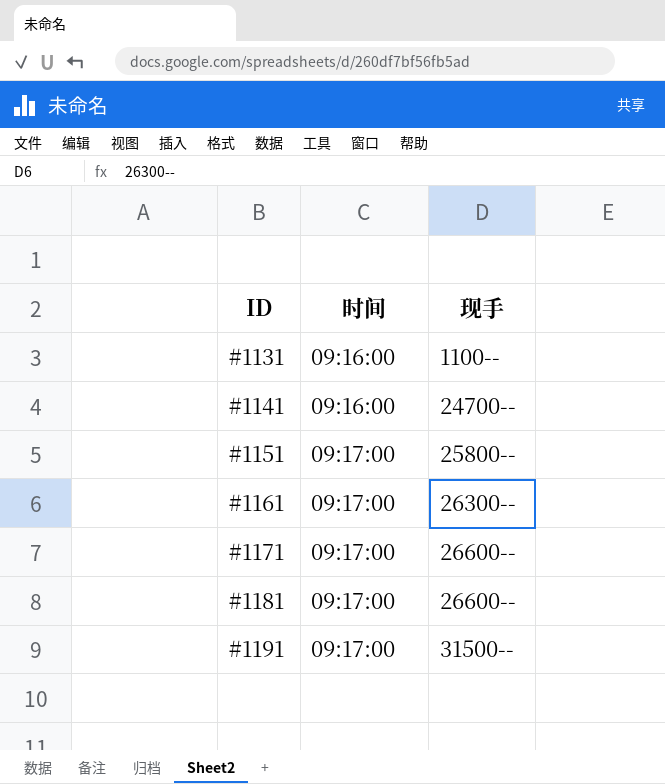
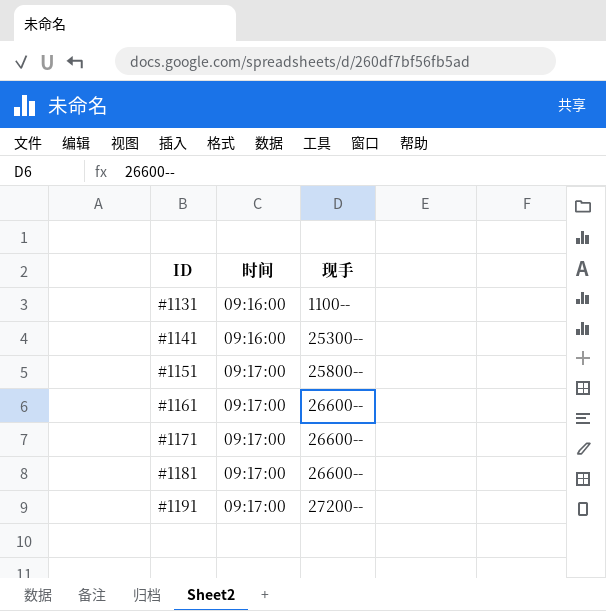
#1141 | 现手: 24700-- -> 25300--
#1161 | 现手: 26300-- -> 26600--
#1191 | 现手: 31500-- -> 27200--

